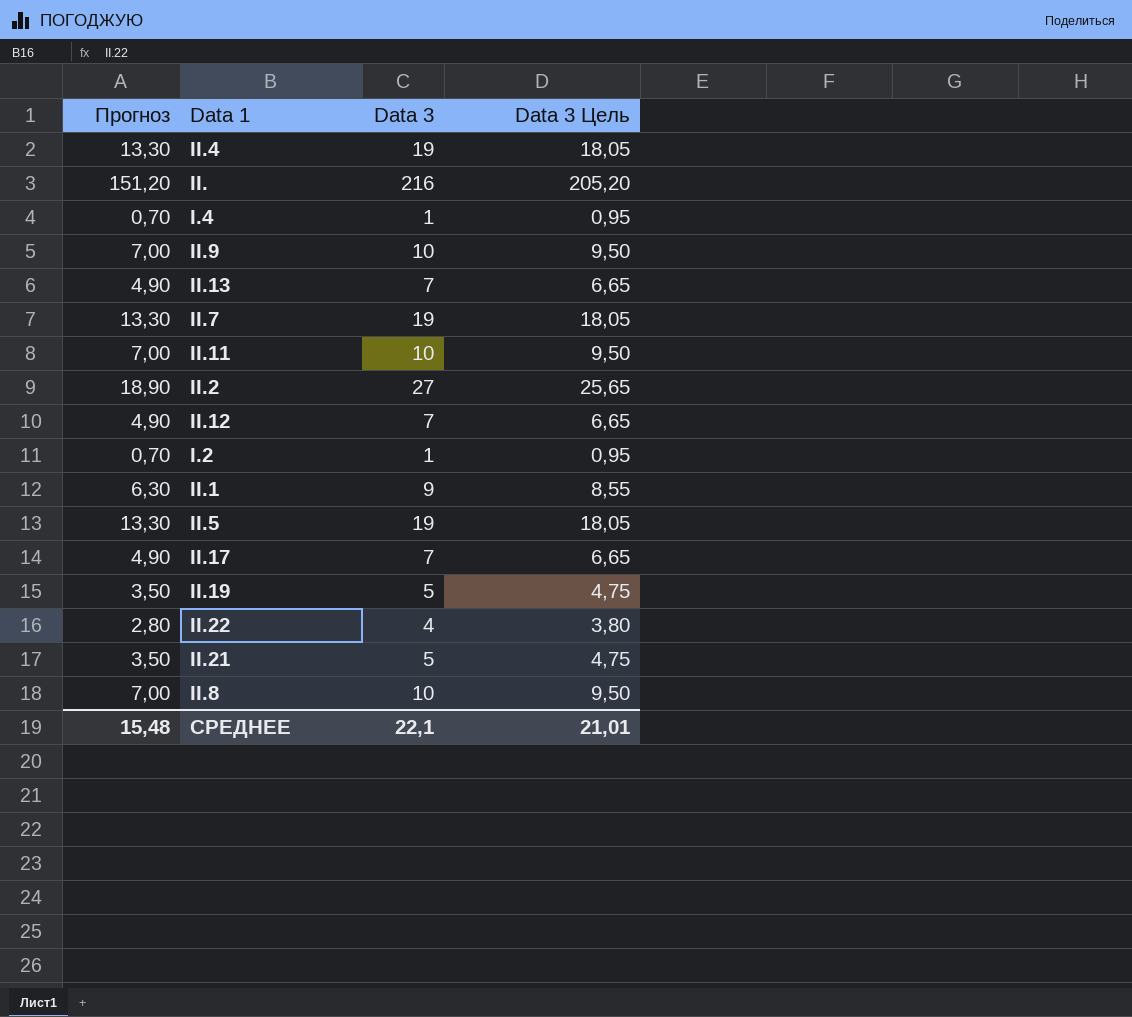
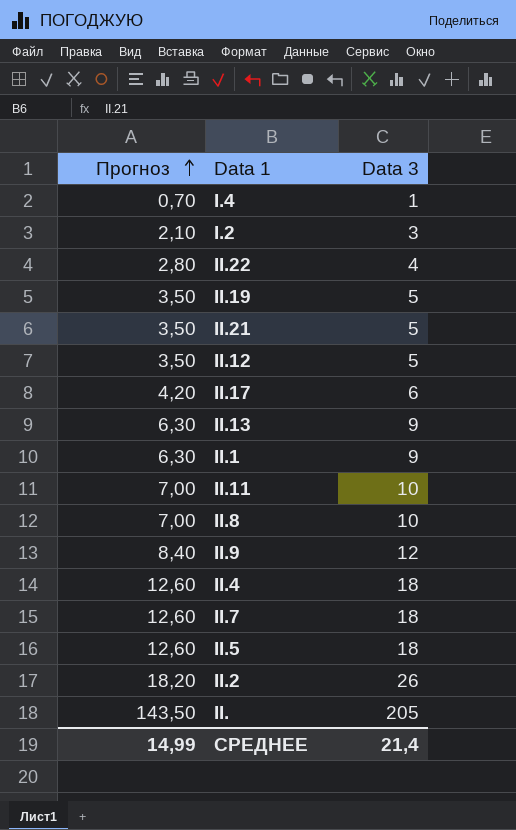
row order: none -> Прогноз ascending
column Data 3 Цель | formula: [Data 3] * 0,95 -> none
I.2 | Прогноз: 0,70 -> 2,10
I.2 | Data 3: 1 -> 3
ІІ.12 | Прогноз: 4,90 -> 3,50
ІІ.12 | Data 3: 7 -> 5
ІІ.17 | Прогноз: 4,90 -> 4,20
ІІ.17 | Data 3: 7 -> 6
ІІ.13 | Прогноз: 4,90 -> 6,30
ІІ.13 | Data 3: 7 -> 9
ІІ.9 | Прогноз: 7,00 -> 8,40
ІІ.9 | Data 3: 10 -> 12
ІІ.4 | Прогноз: 13,30 -> 12,60
ІІ.4 | Data 3: 19 -> 18
ІІ.7 | Прогноз: 13,30 -> 12,60
ІІ.7 | Data 3: 19 -> 18
ІІ.5 | Прогноз: 13,30 -> 12,60
ІІ.5 | Data 3: 19 -> 18
ІІ.2 | Прогноз: 18,90 -> 18,20
ІІ.2 | Data 3: 27 -> 26
ІІ. | Прогноз: 151,20 -> 143,50
ІІ. | Data 3: 216 -> 205
СРЕДНЕЕ | Прогноз: 15,48 -> 14,99
СРЕДНЕЕ | Data 3: 22,1 -> 21,4

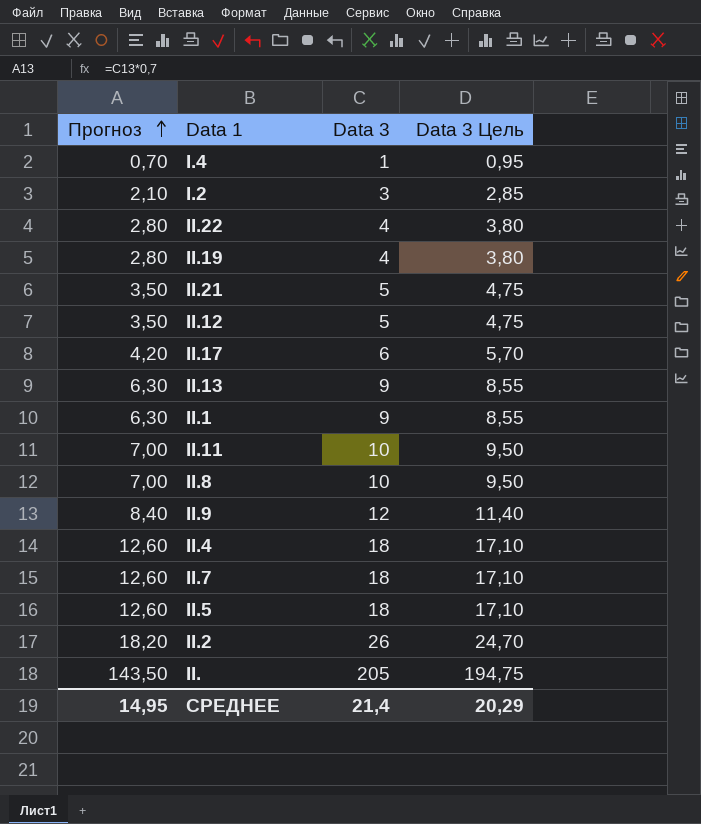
column Data 3 Цель | formula: none -> [Data 3] * 0,95
ІІ.19 | Прогноз: 3,50 -> 2,80
ІІ.19 | Data 3: 5 -> 4
СРЕДНЕЕ | Прогноз: 14,99 -> 14,95

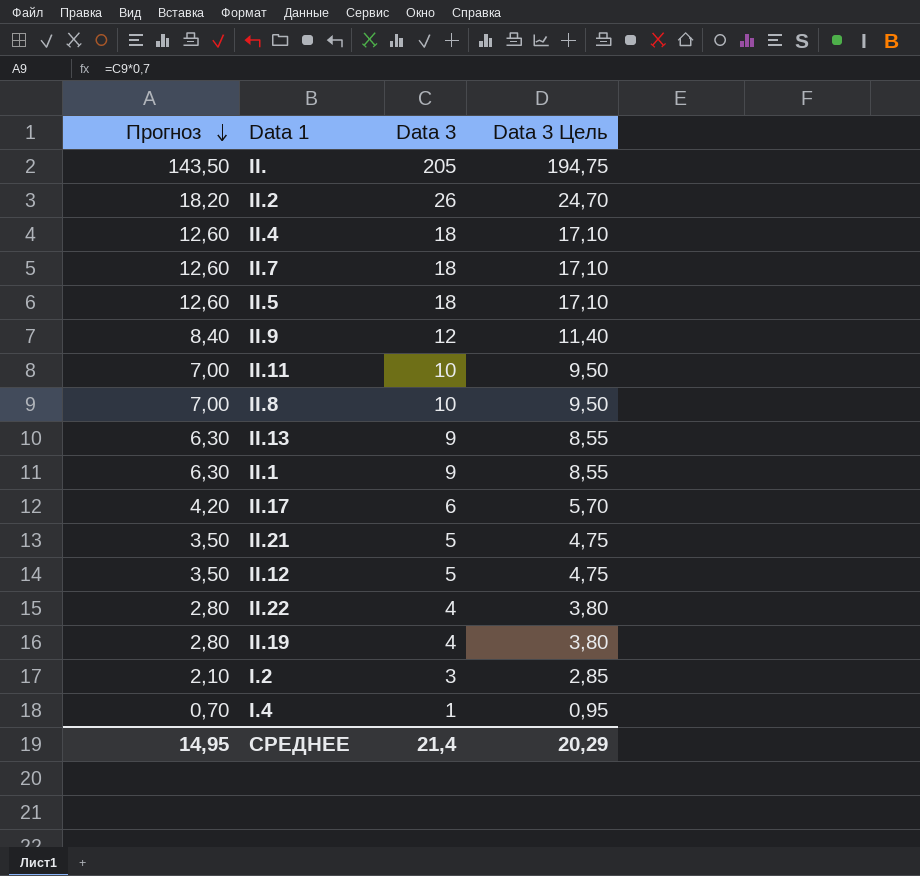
row order: Прогноз ascending -> Прогноз descending

